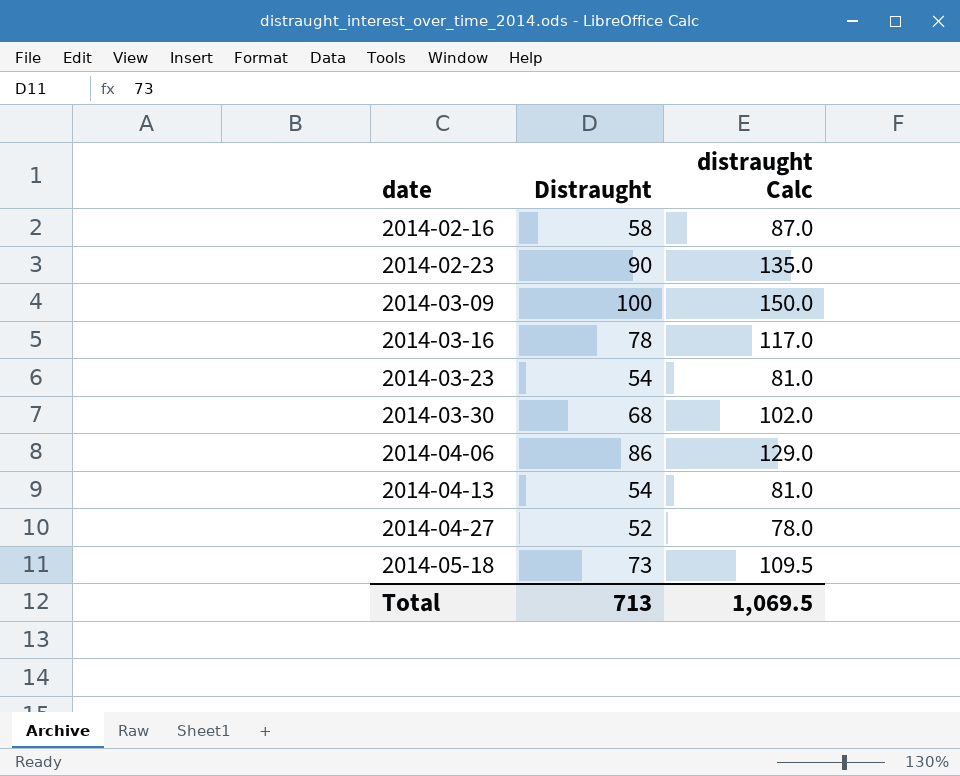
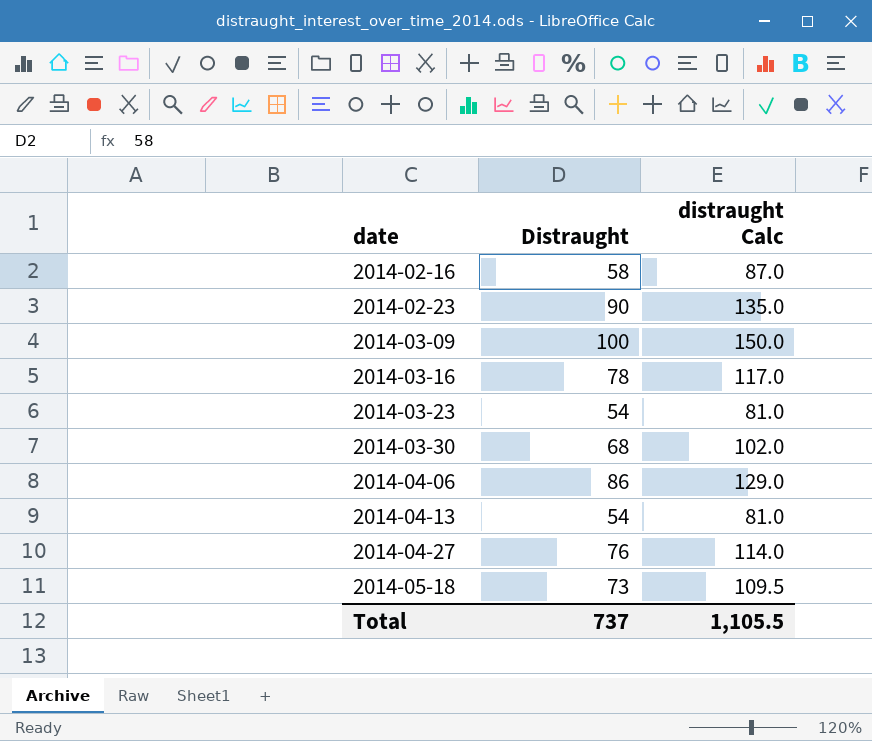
2014-04-27 | Distraught: 52 -> 76
2014-04-27 | distraught Calc: 78.0 -> 114.0
Total | Distraught: 713 -> 737
Total | distraught Calc: 1,069.5 -> 1,105.5

